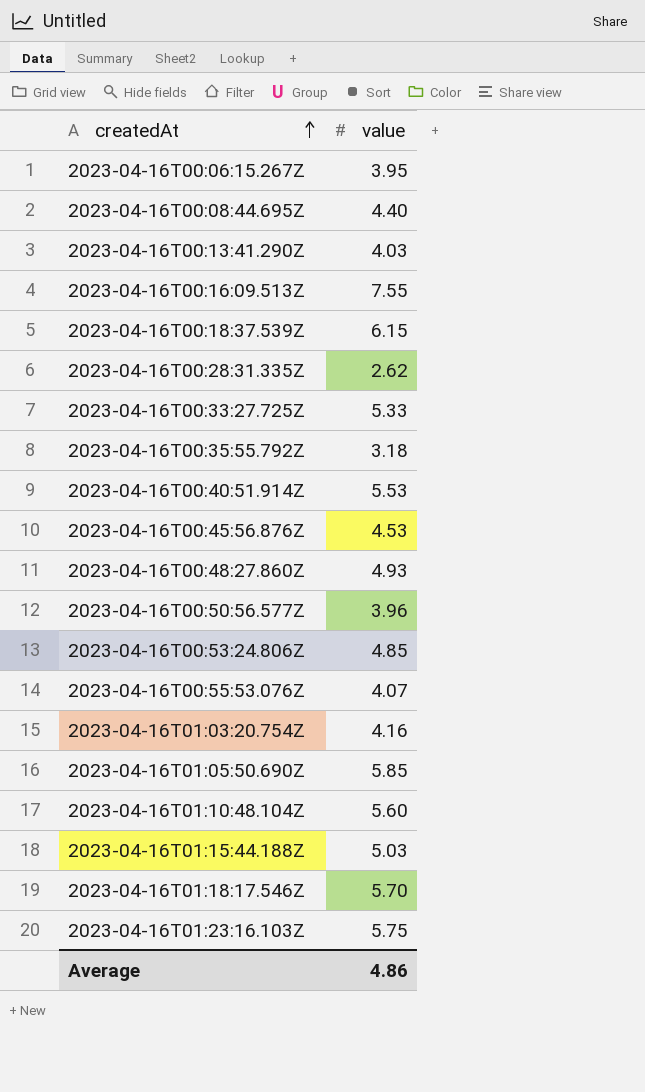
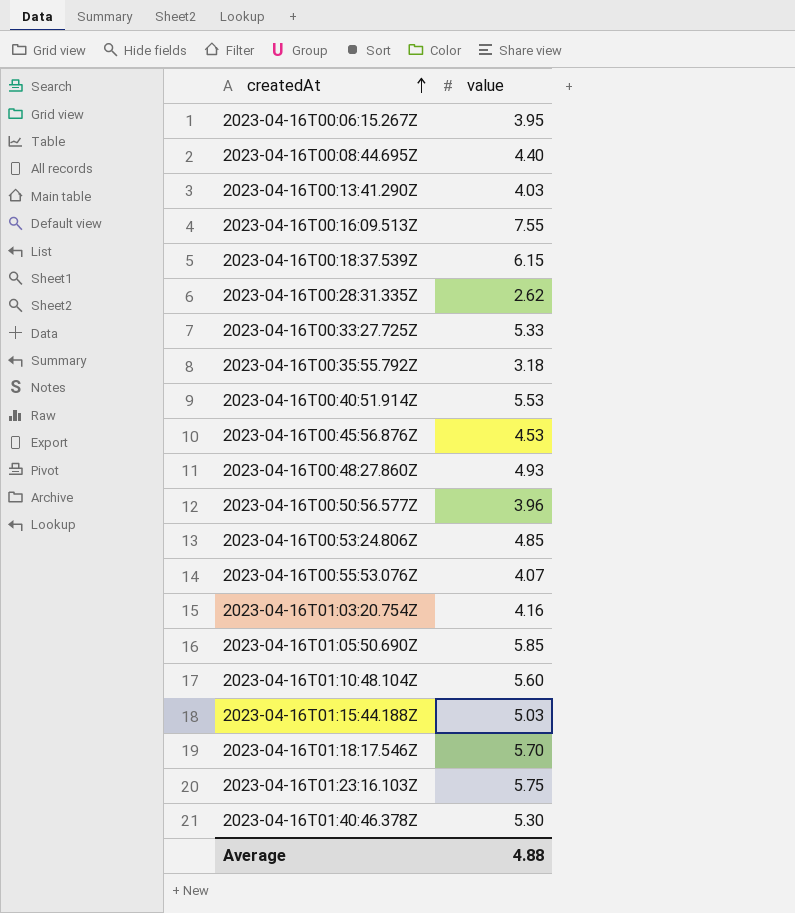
row 2023-04-16T01:40:46.378Z: none -> 5.30
Average | value: 4.86 -> 4.88

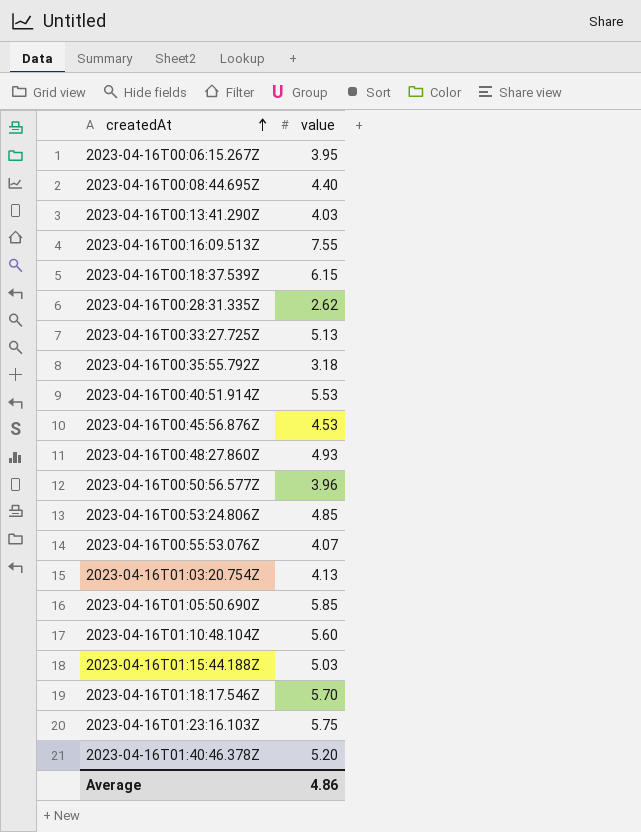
2023-04-16T00:33:27.725Z | value: 5.33 -> 5.13
2023-04-16T01:03:20.754Z | value: 4.16 -> 4.13
2023-04-16T01:40:46.378Z | value: 5.30 -> 5.20
Average | value: 4.88 -> 4.86

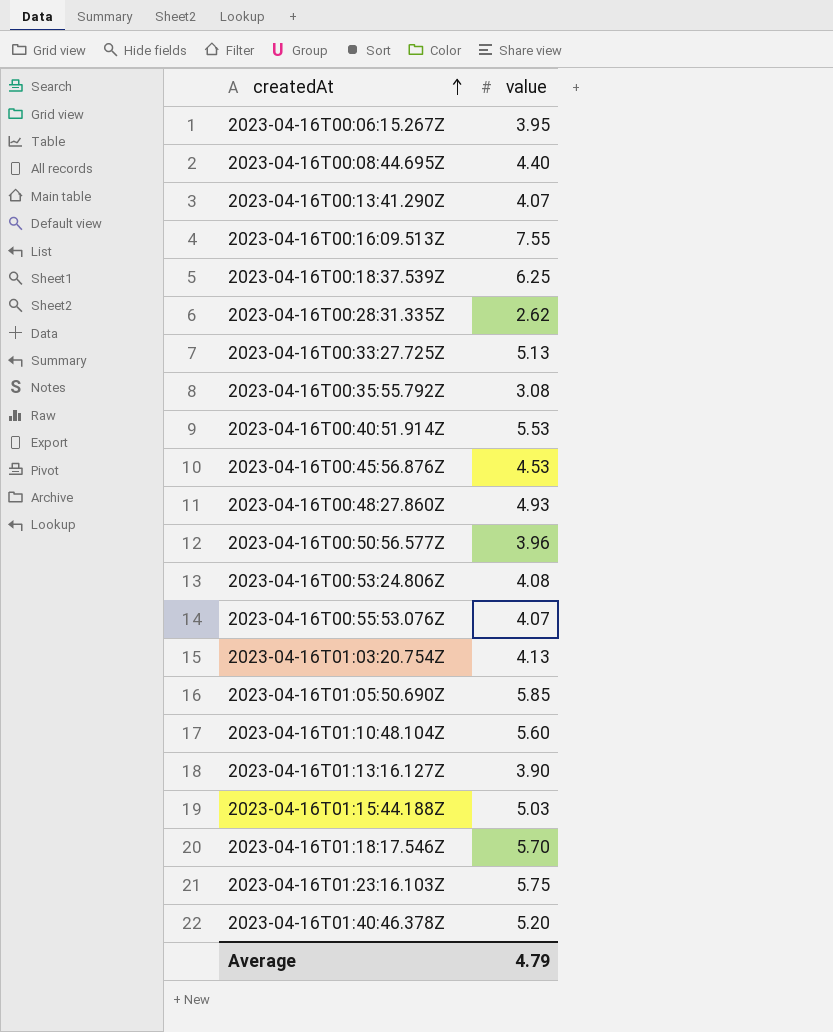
2023-04-16T00:13:41.290Z | value: 4.03 -> 4.07
2023-04-16T00:18:37.539Z | value: 6.15 -> 6.25
2023-04-16T00:35:55.792Z | value: 3.18 -> 3.08
2023-04-16T00:53:24.806Z | value: 4.85 -> 4.08
row 2023-04-16T01:13:16.127Z: none -> 3.90
Average | value: 4.86 -> 4.79

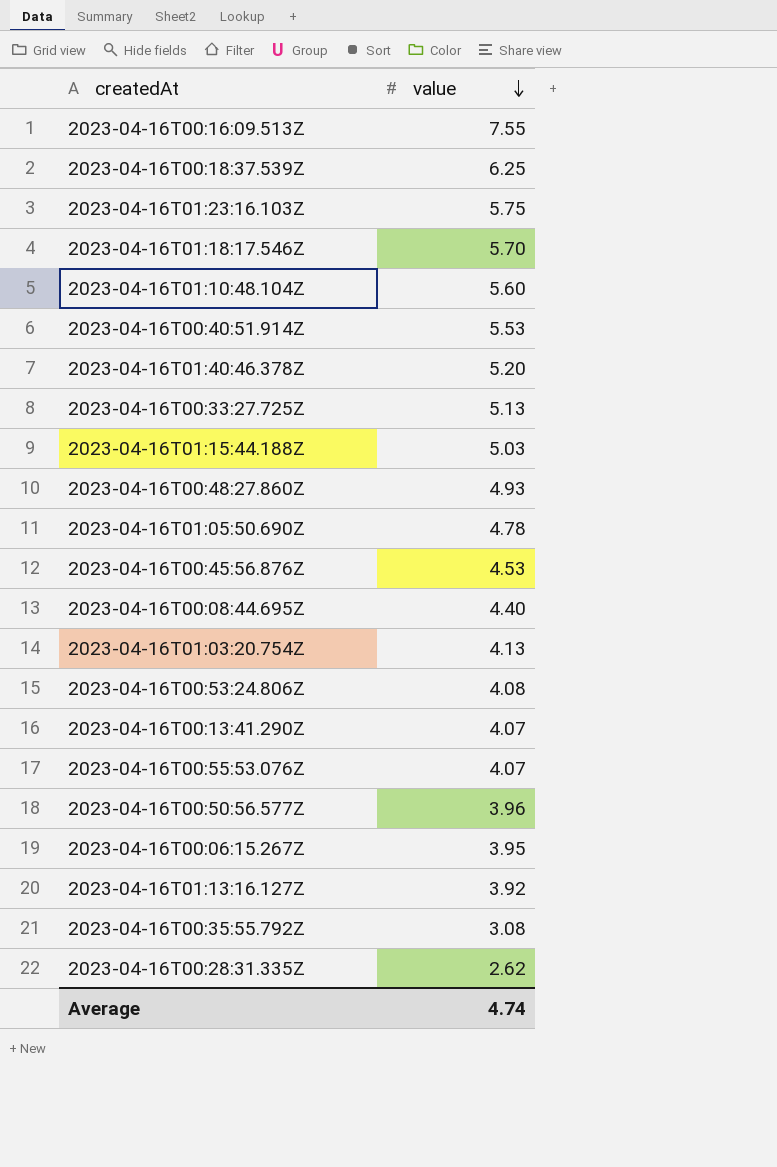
row order: createdAt ascending -> value descending
2023-04-16T01:05:50.690Z | value: 5.85 -> 4.78
2023-04-16T01:13:16.127Z | value: 3.90 -> 3.92
Average | value: 4.79 -> 4.74

